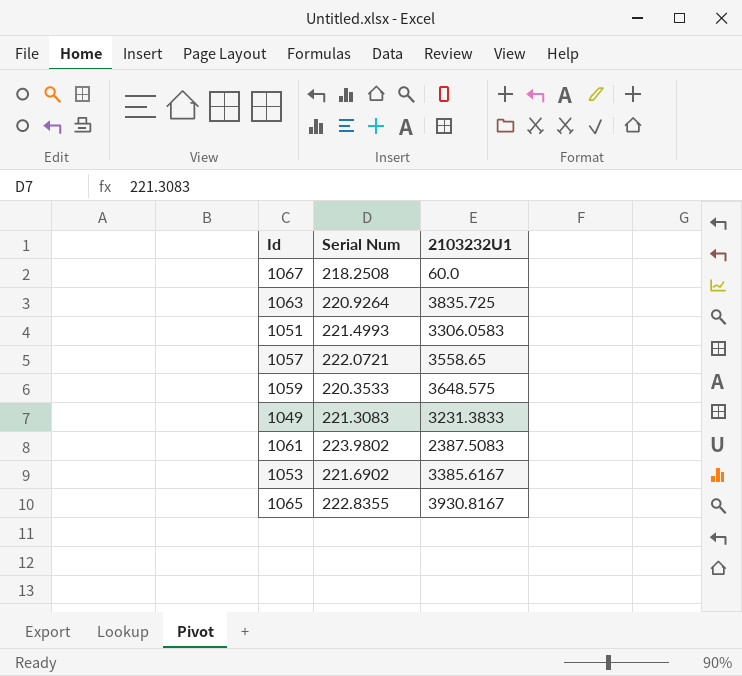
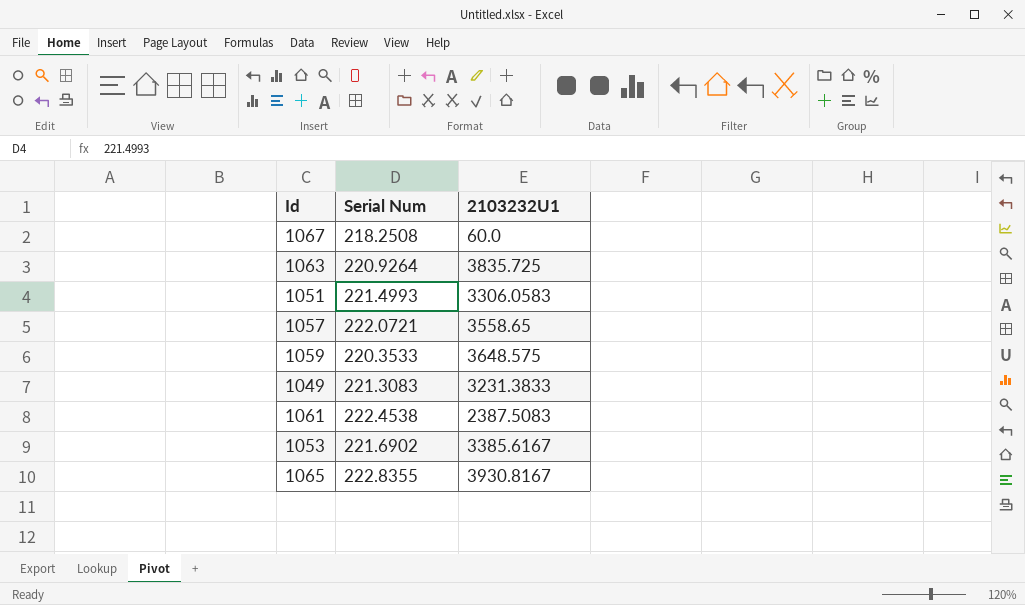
1061 | Serial Num: 223.9802 -> 222.4538

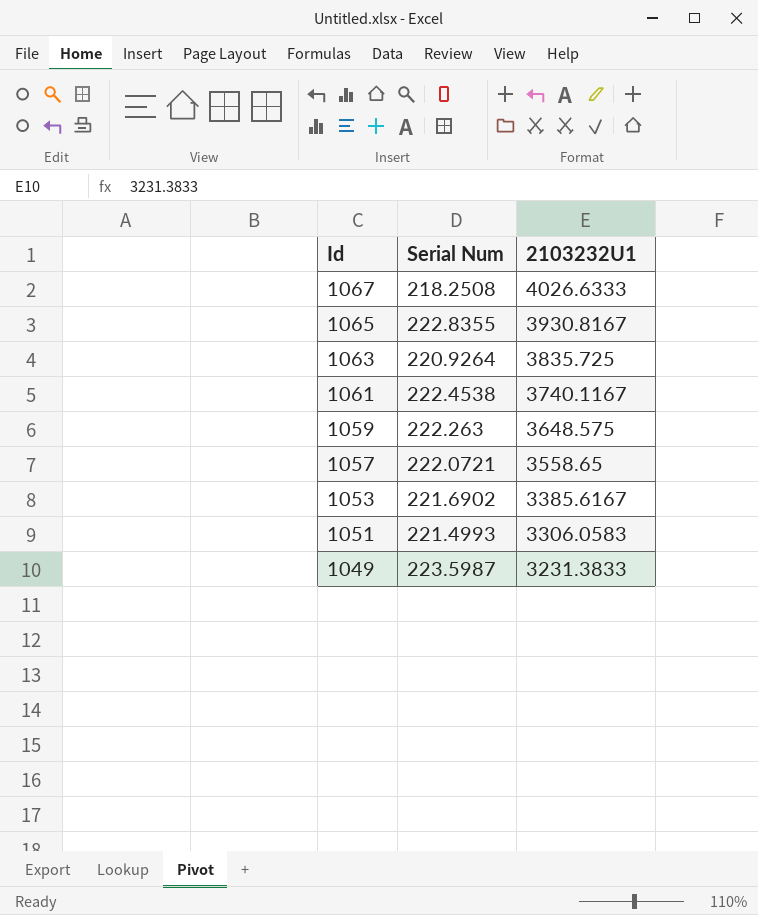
row order: none -> Id descending
1067 | 2103232U1: 60.0 -> 4026.6333
1061 | 2103232U1: 2387.5083 -> 3740.1167
1059 | Serial Num: 220.3533 -> 222.263
1049 | Serial Num: 221.3083 -> 223.5987

